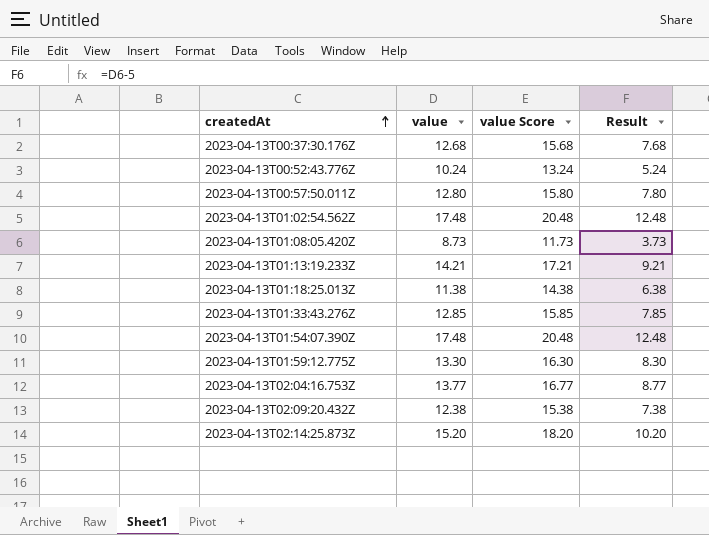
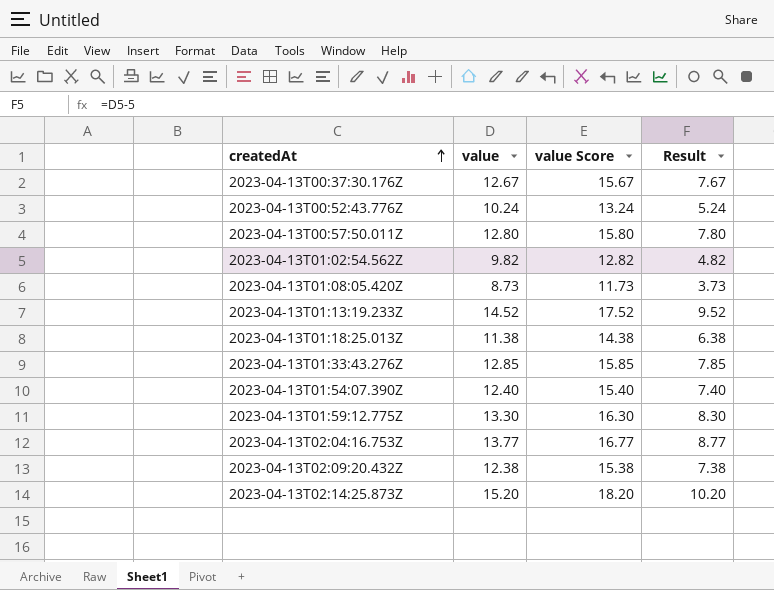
2023-04-13T00:37:30.176Z | value: 12.68 -> 12.67
2023-04-13T00:37:30.176Z | value Score: 15.68 -> 15.67
2023-04-13T00:37:30.176Z | Result: 7.68 -> 7.67
2023-04-13T01:02:54.562Z | value: 17.48 -> 9.82
2023-04-13T01:02:54.562Z | value Score: 20.48 -> 12.82
2023-04-13T01:02:54.562Z | Result: 12.48 -> 4.82
2023-04-13T01:13:19.233Z | value: 14.21 -> 14.52
2023-04-13T01:13:19.233Z | value Score: 17.21 -> 17.52
2023-04-13T01:13:19.233Z | Result: 9.21 -> 9.52
2023-04-13T01:54:07.390Z | value: 17.48 -> 12.40
2023-04-13T01:54:07.390Z | value Score: 20.48 -> 15.40
2023-04-13T01:54:07.390Z | Result: 12.48 -> 7.40

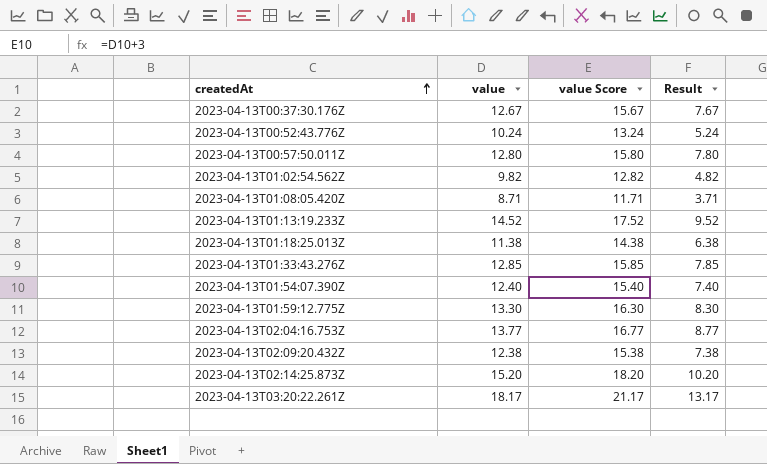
2023-04-13T01:08:05.420Z | value: 8.73 -> 8.71
2023-04-13T01:08:05.420Z | value Score: 11.73 -> 11.71
2023-04-13T01:08:05.420Z | Result: 3.73 -> 3.71
row 2023-04-13T03:20:22.261Z: none -> 18.17 | 21.17 | 13.17

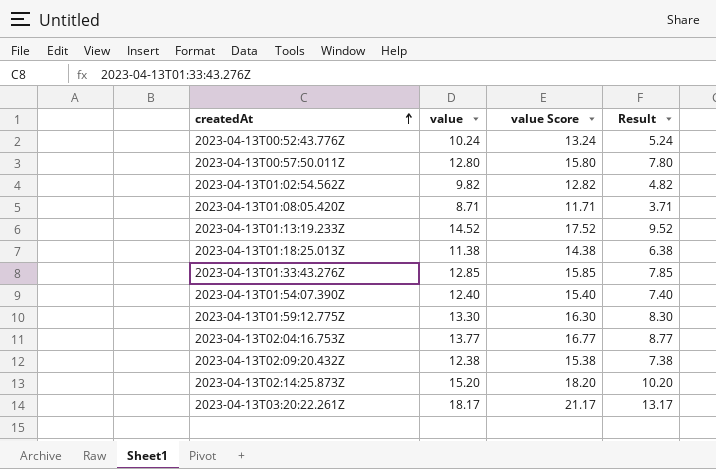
row 2023-04-13T00:37:30.176Z: 12.67 | 15.67 | 7.67 -> none

